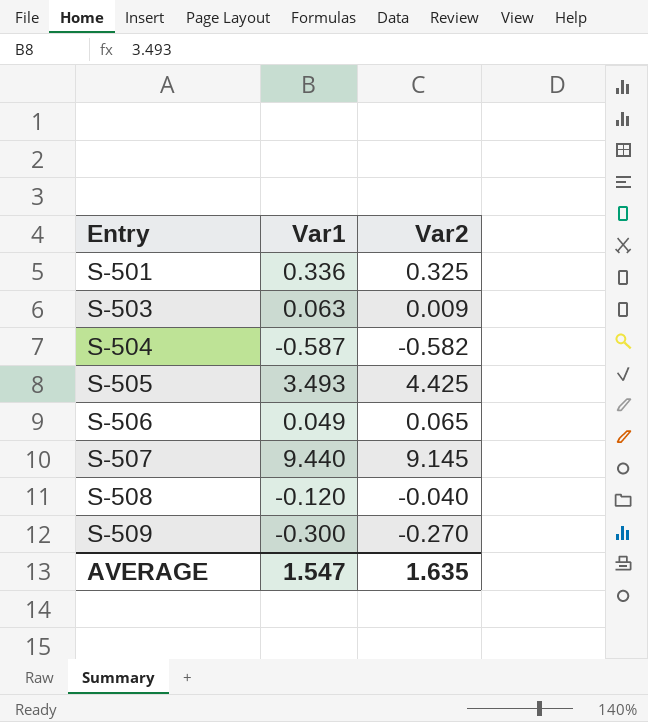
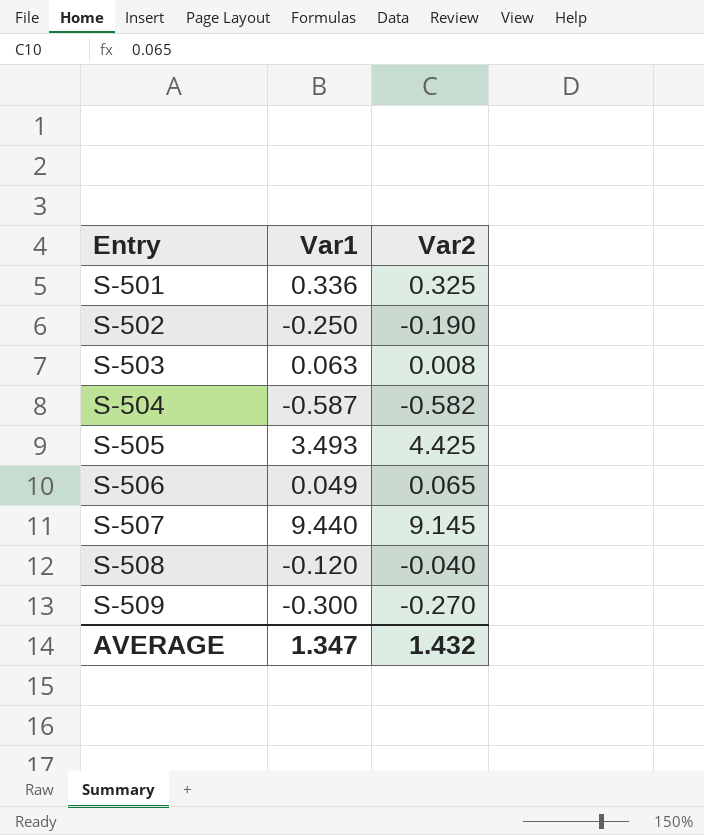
row S-502: none -> -0.250 | -0.190
S-503 | Var2: 0.009 -> 0.008
AVERAGE | Var1: 1.547 -> 1.347
AVERAGE | Var2: 1.635 -> 1.432

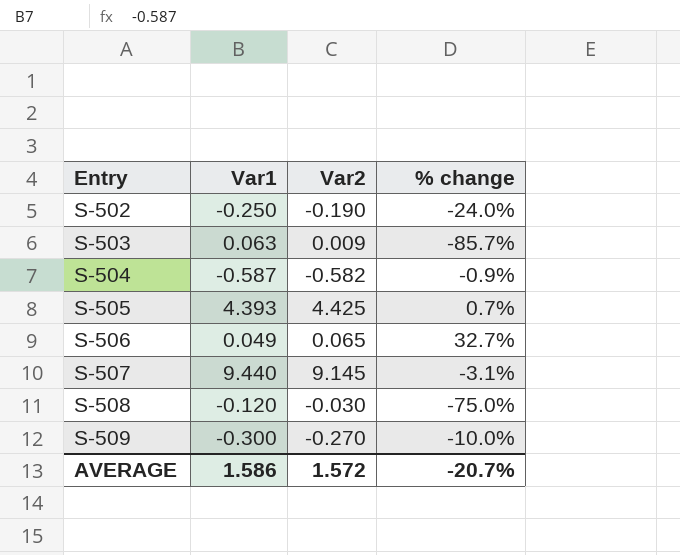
column % change | formula: none -> ([Var2] - [Var1]) / [Var1]
row S-501: 0.336 | 0.325 -> none
S-503 | Var2: 0.008 -> 0.009
S-505 | Var1: 3.493 -> 4.393
S-508 | Var2: -0.040 -> -0.030
AVERAGE | Var1: 1.347 -> 1.586
AVERAGE | Var2: 1.432 -> 1.572

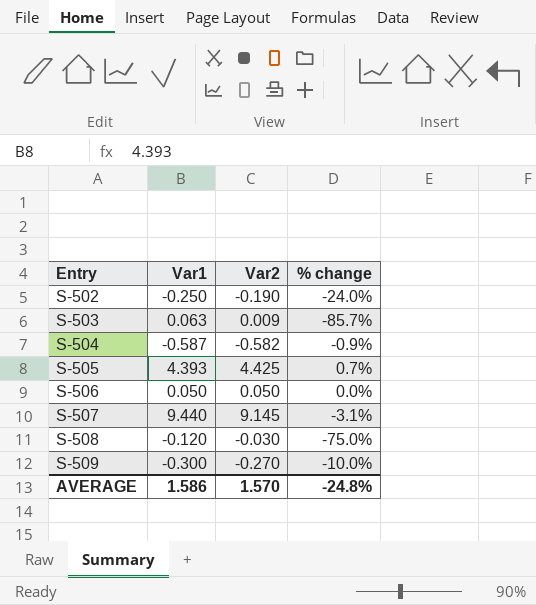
S-506 | Var1: 0.049 -> 0.050
S-506 | Var2: 0.065 -> 0.050
S-506 | % change: 32.7% -> 0.0%
AVERAGE | Var2: 1.572 -> 1.570
AVERAGE | % change: -20.7% -> -24.8%

